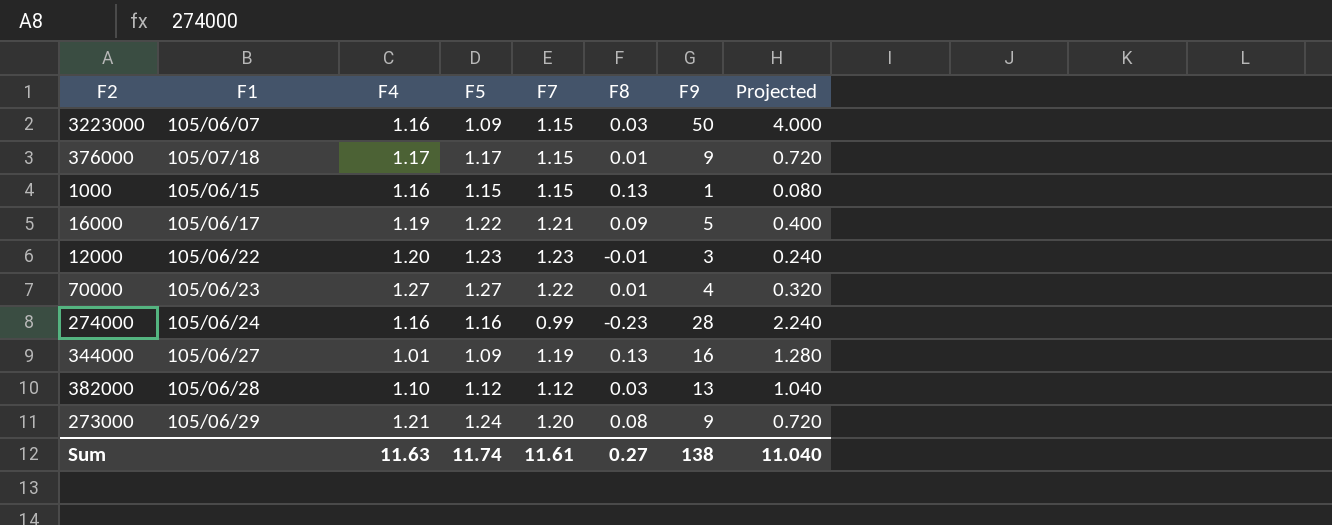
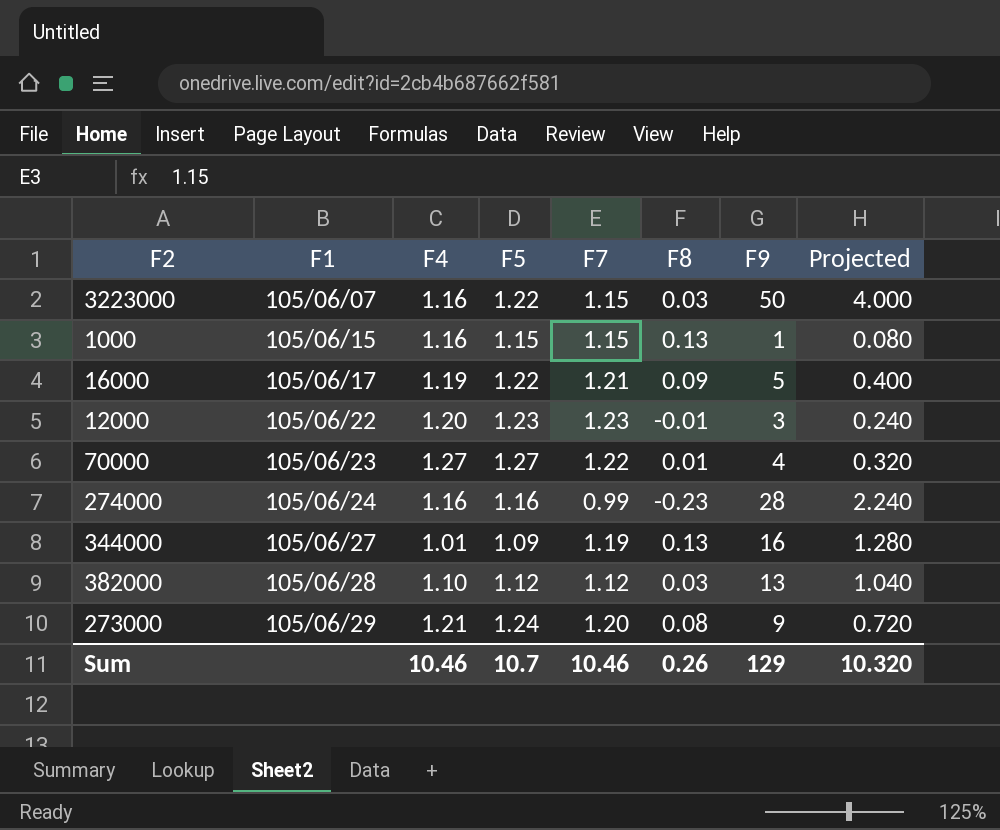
row 376000: 105/07/18 | 1.17 | 1.17 | 1.15 | 0.01 | 9 | 0.720 -> none
3223000 | F5: 1.09 -> 1.22
Sum | F4: 11.63 -> 10.46
Sum | F5: 11.74 -> 10.7
Sum | F7: 11.61 -> 10.46
Sum | F8: 0.27 -> 0.26
Sum | F9: 138 -> 129
Sum | Projected: 11.040 -> 10.320

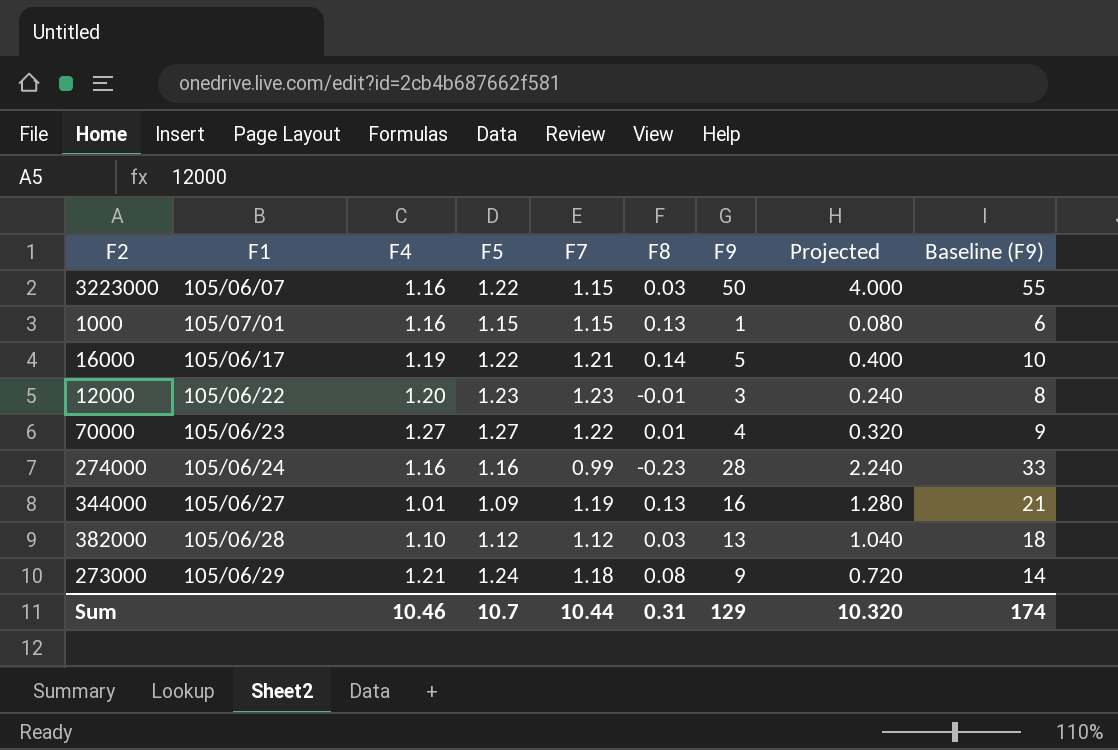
column Baseline (F9) | formula: none -> [F9] + 5
1000 | F1: 105/06/15 -> 105/07/01
16000 | F8: 0.09 -> 0.14
273000 | F7: 1.20 -> 1.18
Sum | F7: 10.46 -> 10.44
Sum | F8: 0.26 -> 0.31

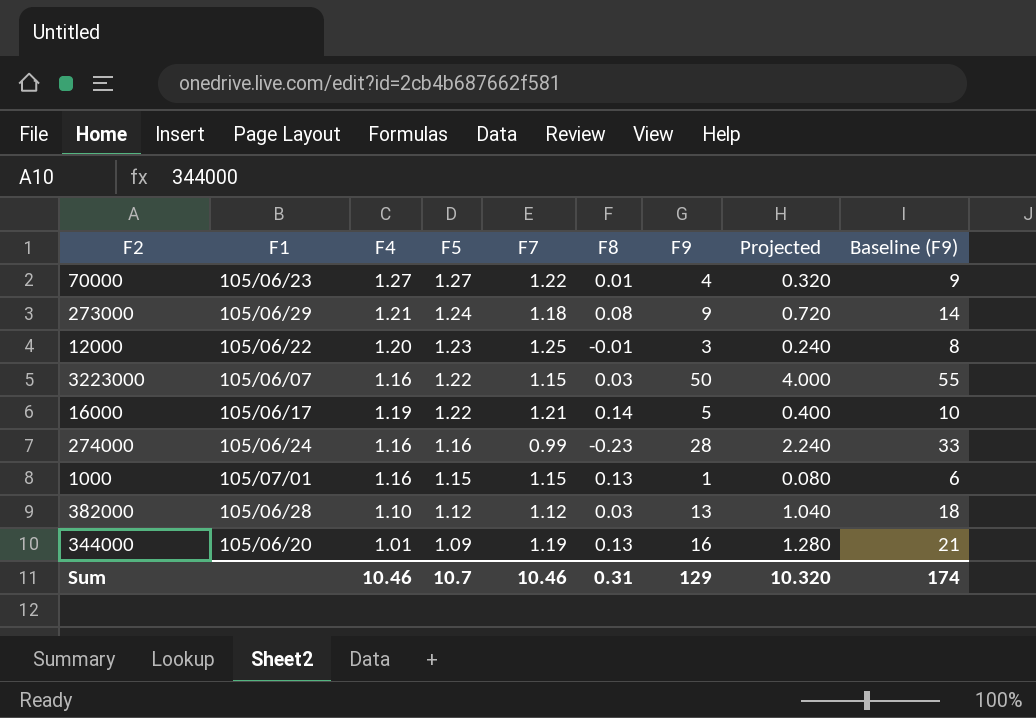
row order: none -> F5 descending
12000 | F7: 1.23 -> 1.25
344000 | F1: 105/06/27 -> 105/06/20
Sum | F7: 10.44 -> 10.46

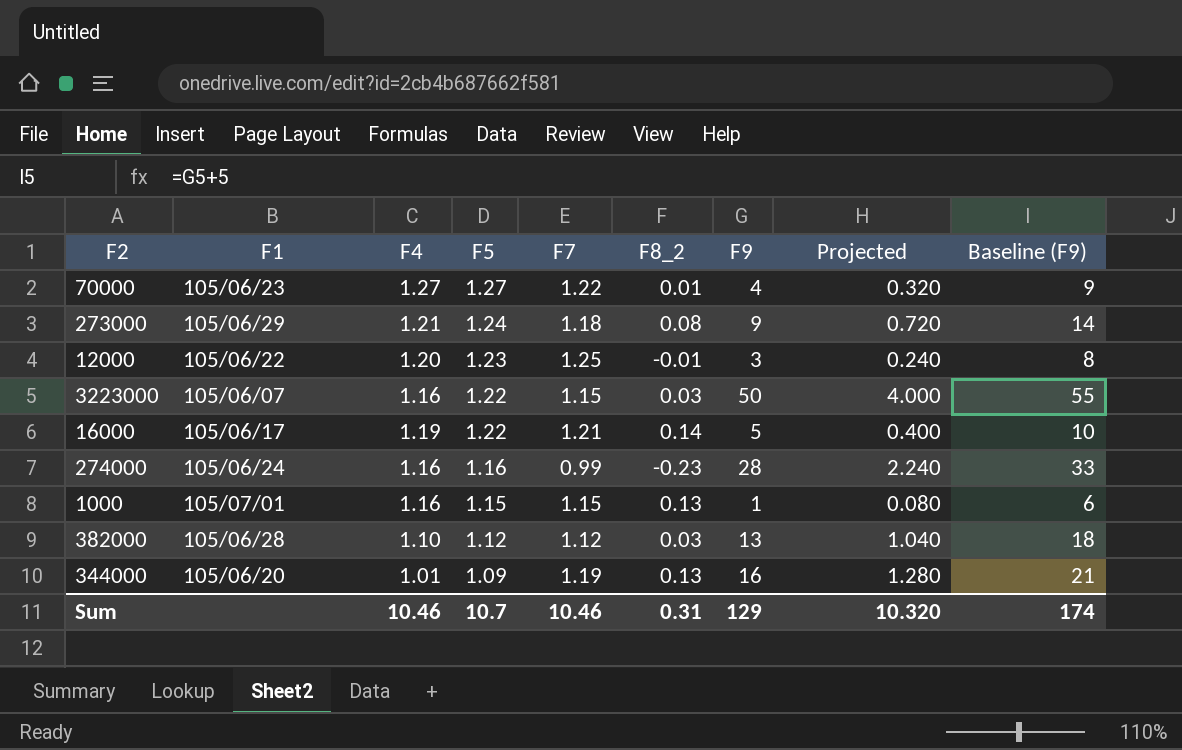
column name: F8 -> F8_2

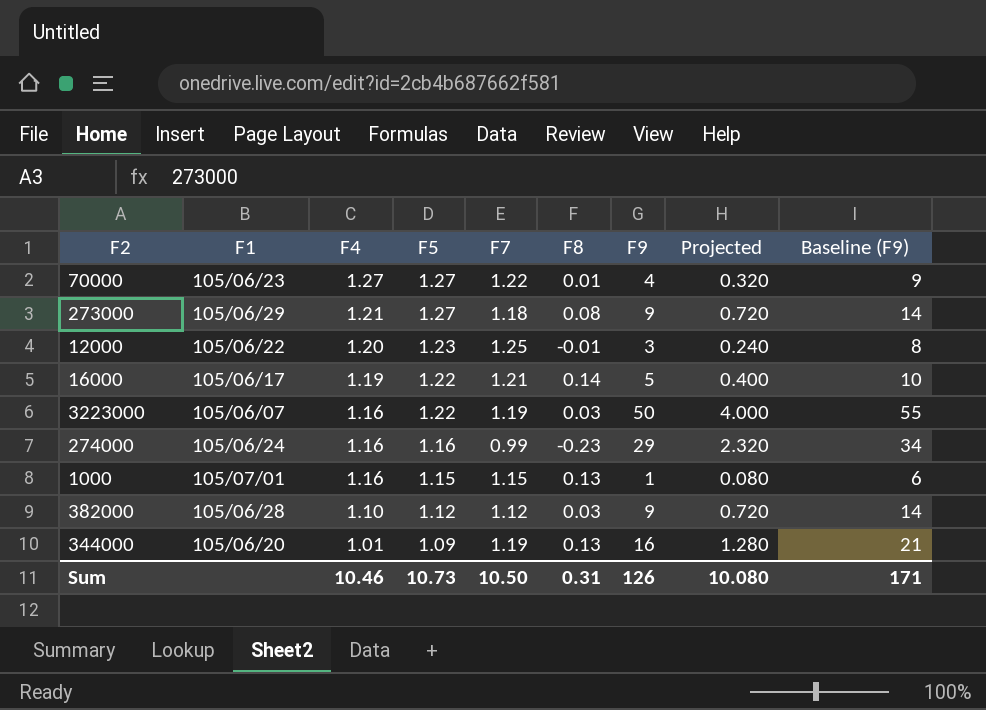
row order: F5 descending -> F4 descending
column name: F8_2 -> F8
273000 | F5: 1.24 -> 1.27
3223000 | F7: 1.15 -> 1.19
274000 | F9: 28 -> 29
274000 | Projected: 2.240 -> 2.320
274000 | Baseline (F9): 33 -> 34
382000 | F9: 13 -> 9
382000 | Projected: 1.040 -> 0.720
382000 | Baseline (F9): 18 -> 14
Sum | F5: 10.7 -> 10.73
Sum | F7: 10.46 -> 10.50
Sum | F9: 129 -> 126
Sum | Projected: 10.320 -> 10.080
Sum | Baseline (F9): 174 -> 171

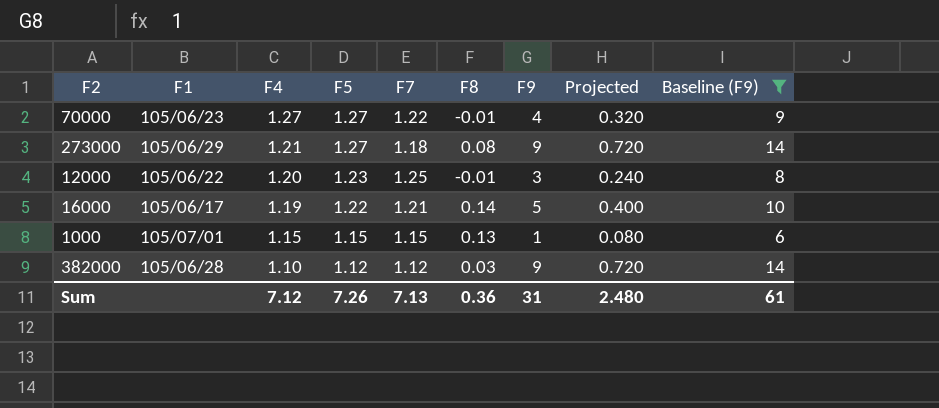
filter: none -> Baseline (F9) <= 14
70000 | F8: 0.01 -> -0.01
1000 | F4: 1.16 -> 1.15
Sum | F4: 10.46 -> 7.12
Sum | F5: 10.73 -> 7.26
Sum | F7: 10.50 -> 7.13
Sum | F8: 0.31 -> 0.36
Sum | F9: 126 -> 31
Sum | Projected: 10.080 -> 2.480
Sum | Baseline (F9): 171 -> 61

